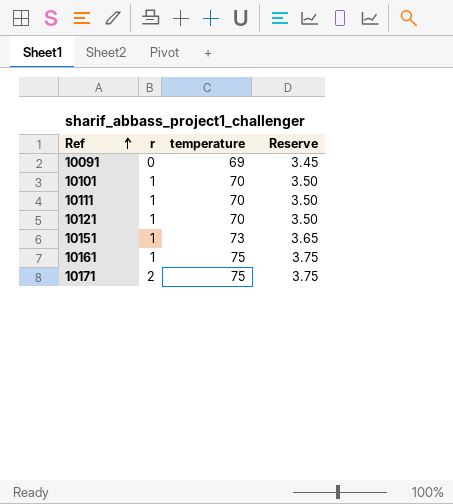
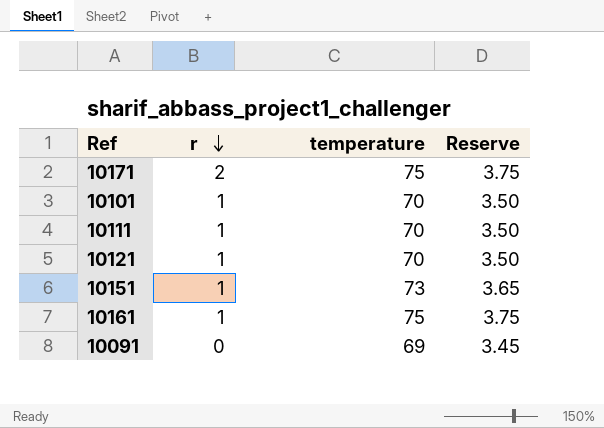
row order: Ref ascending -> r descending

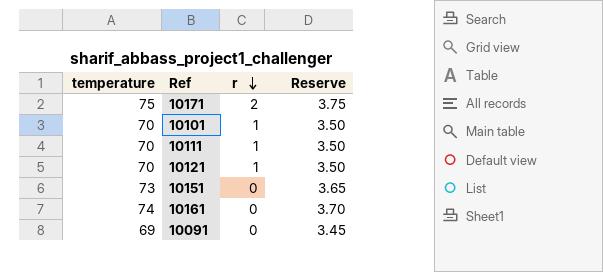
column temperature | position: 3 -> 1
10151 | r: 1 -> 0
10161 | temperature: 75 -> 74
10161 | r: 1 -> 0
10161 | Reserve: 3.75 -> 3.70

